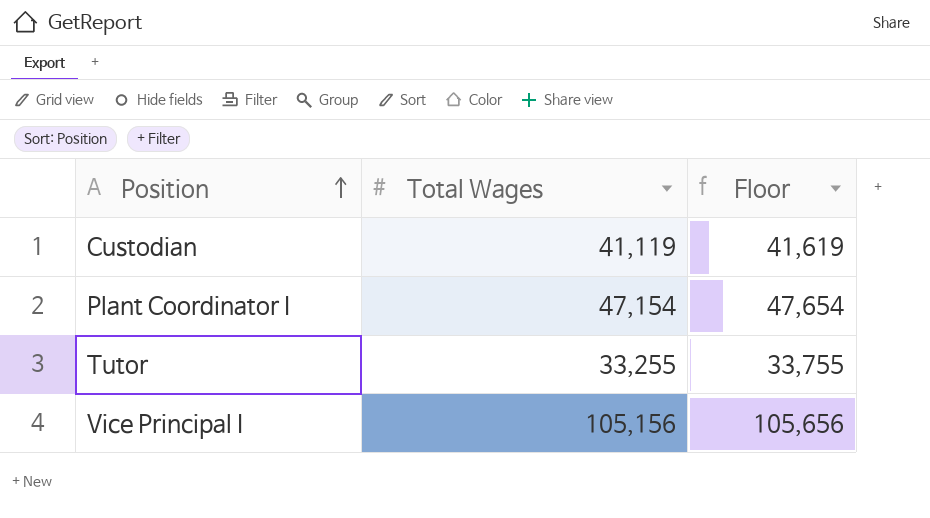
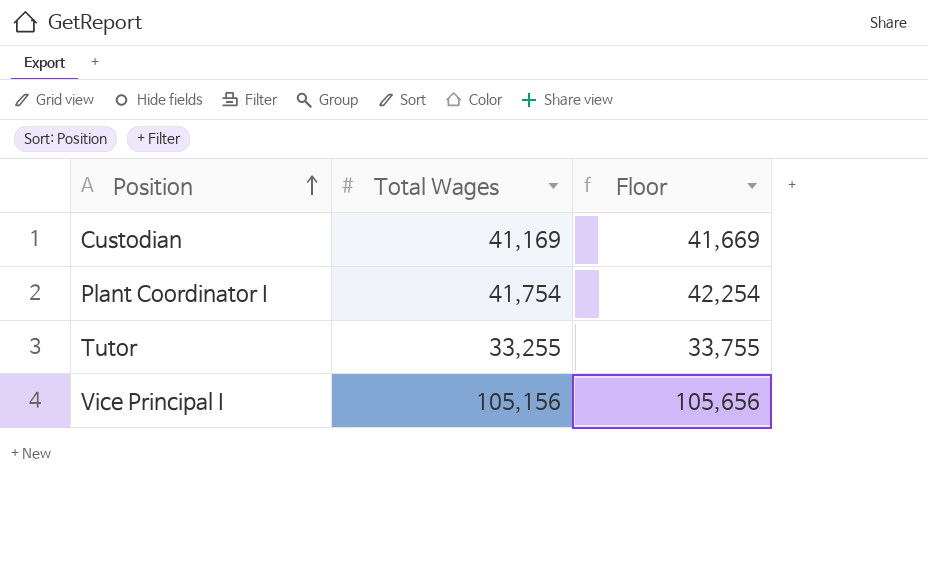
Custodian | Total Wages: 41,119 -> 41,169
Custodian | Floor: 41,619 -> 41,669
Plant Coordinator I | Total Wages: 47,154 -> 41,754
Plant Coordinator I | Floor: 47,654 -> 42,254

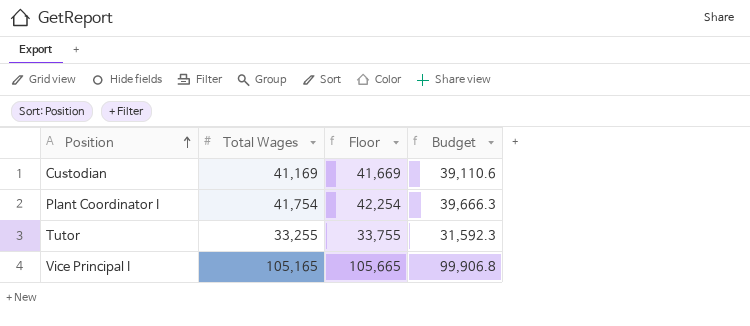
column Budget | formula: none -> [Total Wages] * 0.95
Vice Principal I | Total Wages: 105,156 -> 105,165
Vice Principal I | Floor: 105,656 -> 105,665

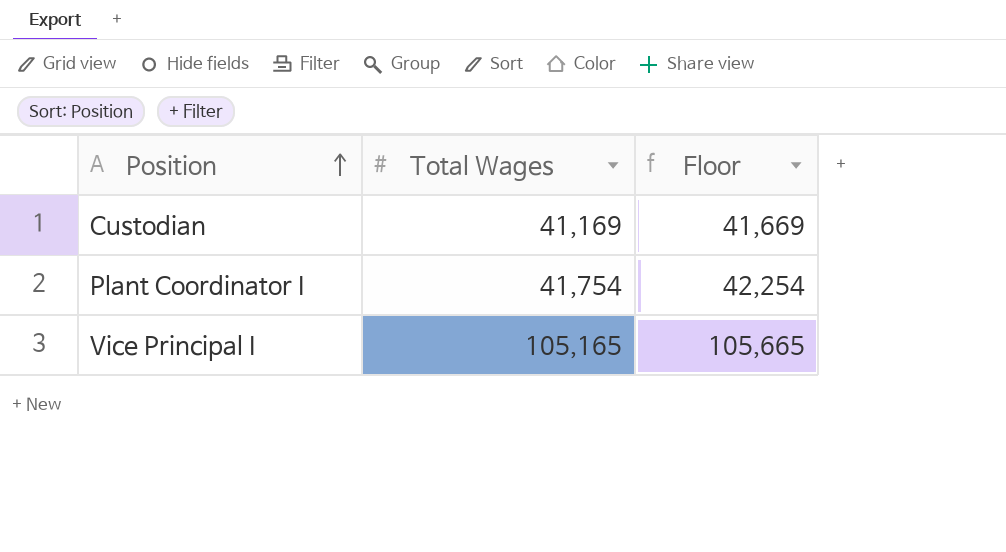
column Budget | formula: [Total Wages] * 0.95 -> none
row Tutor: 33,255 | 33,755 | 31,592.3 -> none

